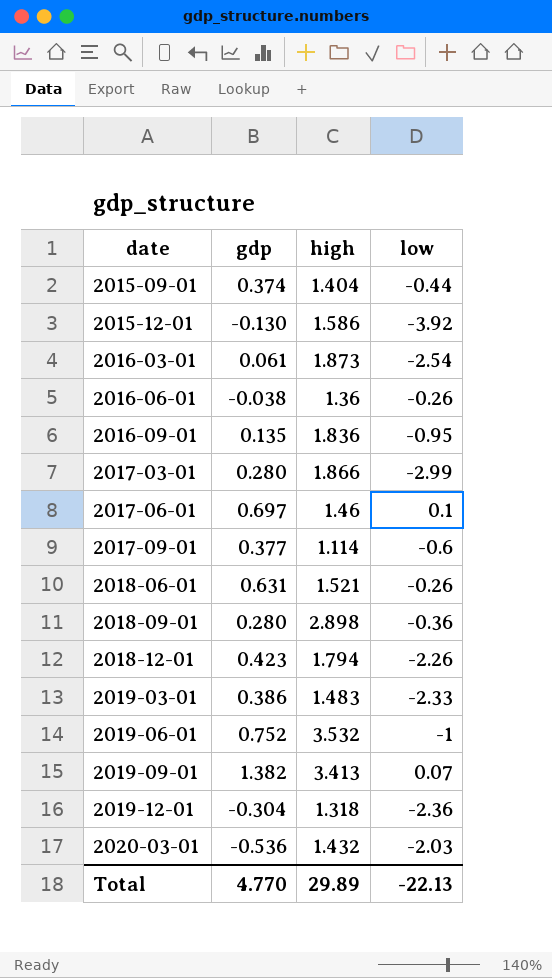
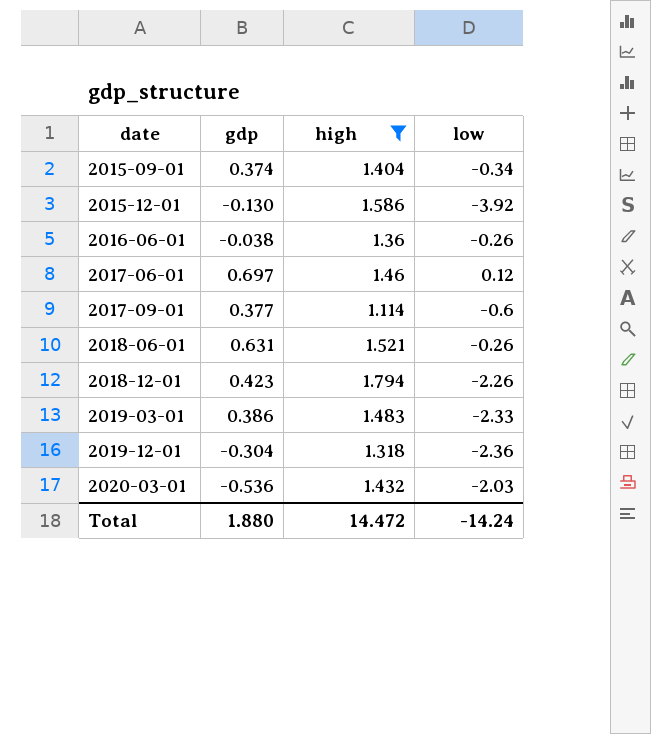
filter: none -> high <= 1.794
2015-09-01 | low: -0.44 -> -0.34
2017-06-01 | low: 0.1 -> 0.12
Total | gdp: 4.770 -> 1.880
Total | high: 29.89 -> 14.472
Total | low: -22.13 -> -14.24

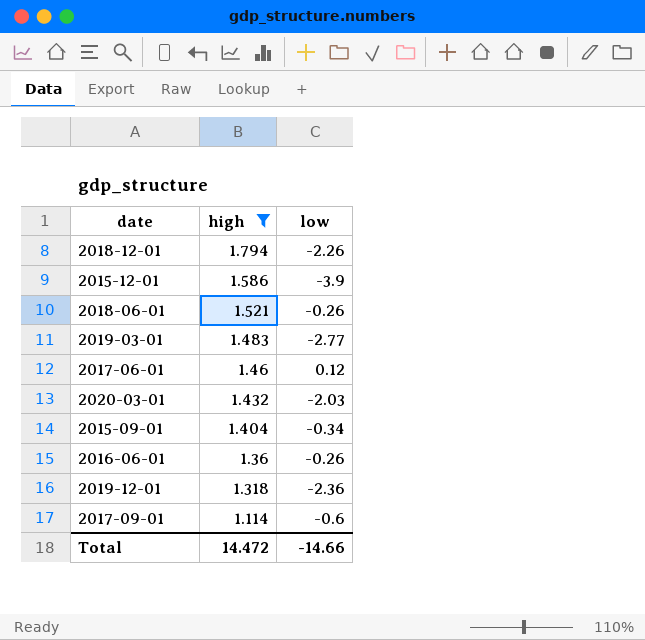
row order: date ascending -> high descending
column gdp | position: 2 -> none
2015-12-01 | low: -3.92 -> -3.9
2019-03-01 | low: -2.33 -> -2.77
Total | low: -14.24 -> -14.66

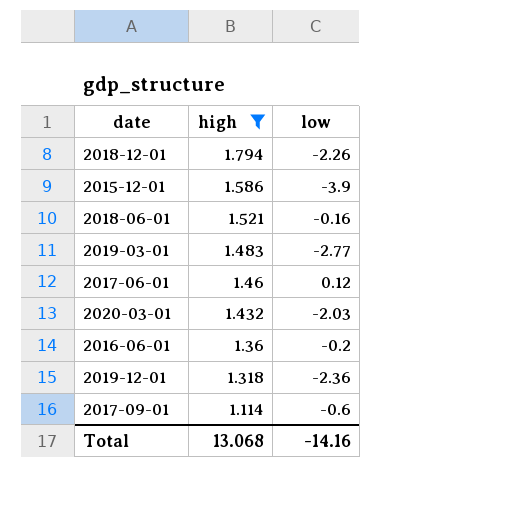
row 2015-09-01: 1.404 | -0.34 -> none
2018-06-01 | low: -0.26 -> -0.16
2016-06-01 | low: -0.26 -> -0.2
Total | high: 14.472 -> 13.068
Total | low: -14.66 -> -14.16

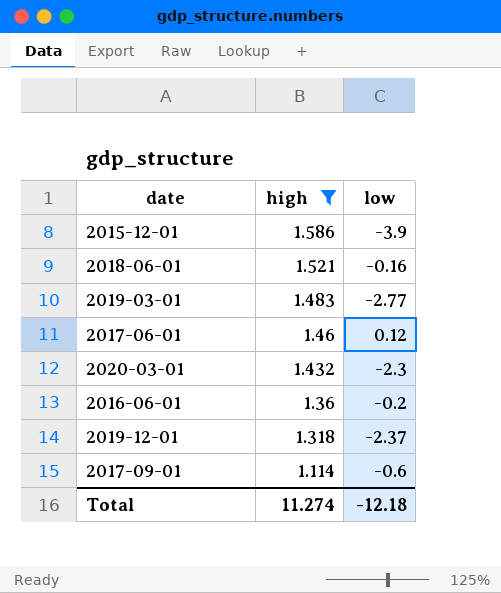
row 2018-12-01: 1.794 | -2.26 -> none
2020-03-01 | low: -2.03 -> -2.3
2019-12-01 | low: -2.36 -> -2.37
Total | high: 13.068 -> 11.274
Total | low: -14.16 -> -12.18

